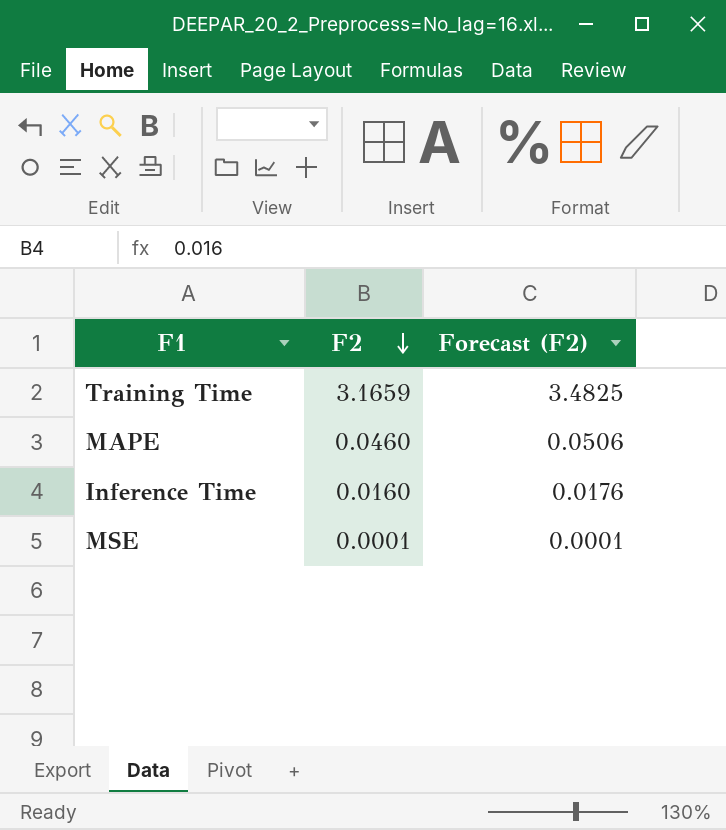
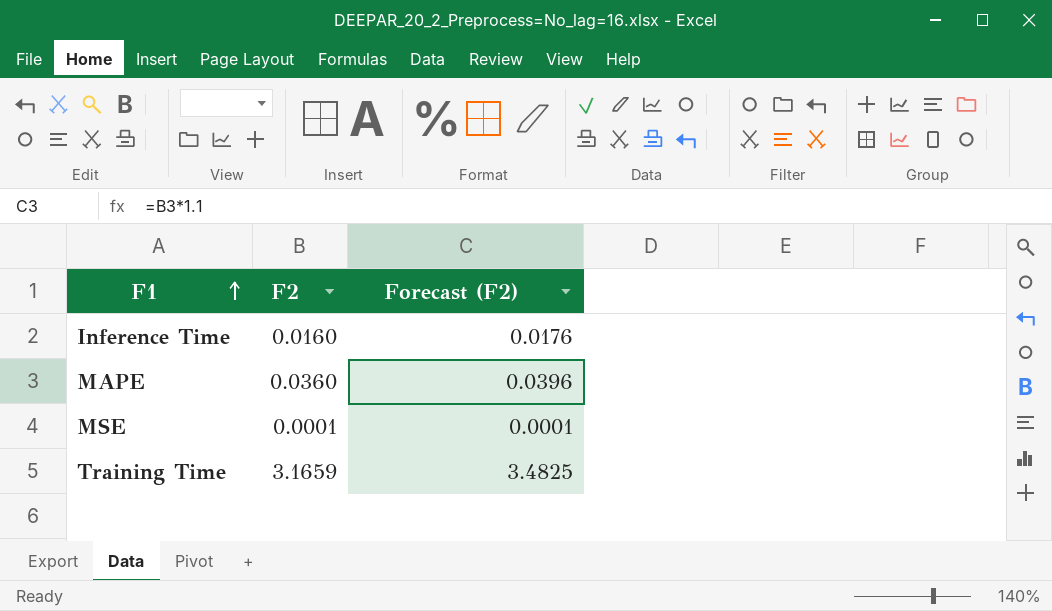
row order: F2 descending -> F1 ascending
MAPE | F2: 0.0460 -> 0.0360
MAPE | Forecast (F2): 0.0506 -> 0.0396

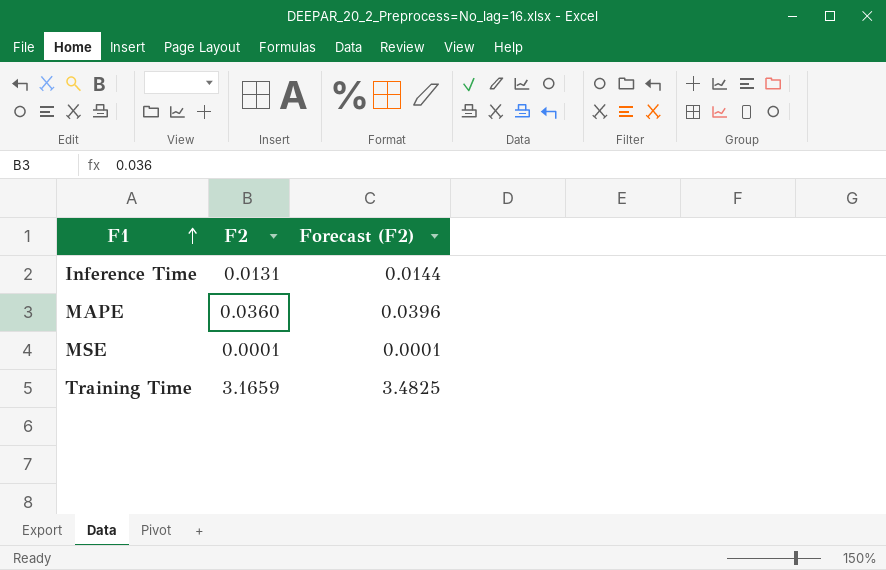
Inference Time | F2: 0.0160 -> 0.0131
Inference Time | Forecast (F2): 0.0176 -> 0.0144

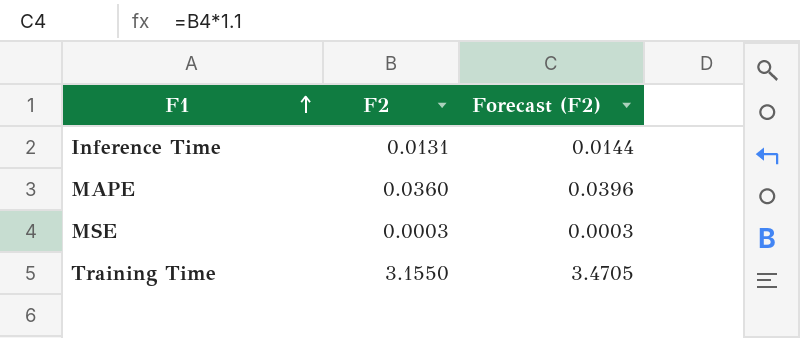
MSE | F2: 0.0001 -> 0.0003
MSE | Forecast (F2): 0.0001 -> 0.0003
Training Time | F2: 3.1659 -> 3.1550
Training Time | Forecast (F2): 3.4825 -> 3.4705

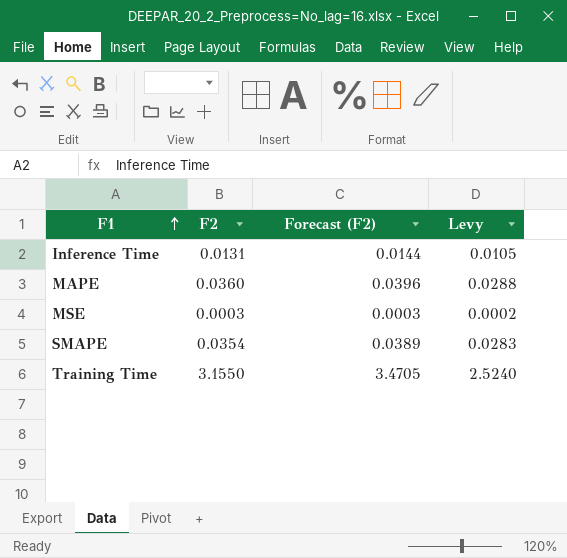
column Levy | formula: none -> [F2] * 0.8
row SMAPE: none -> 0.0354 | 0.0389 | 0.0283

